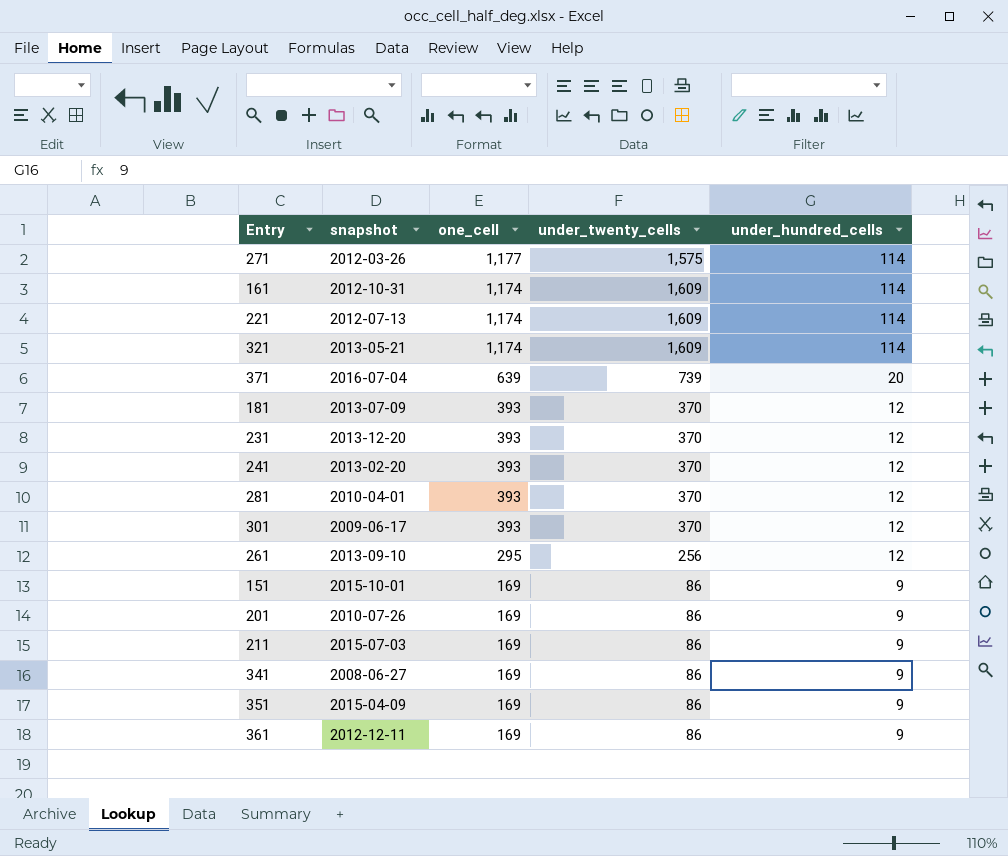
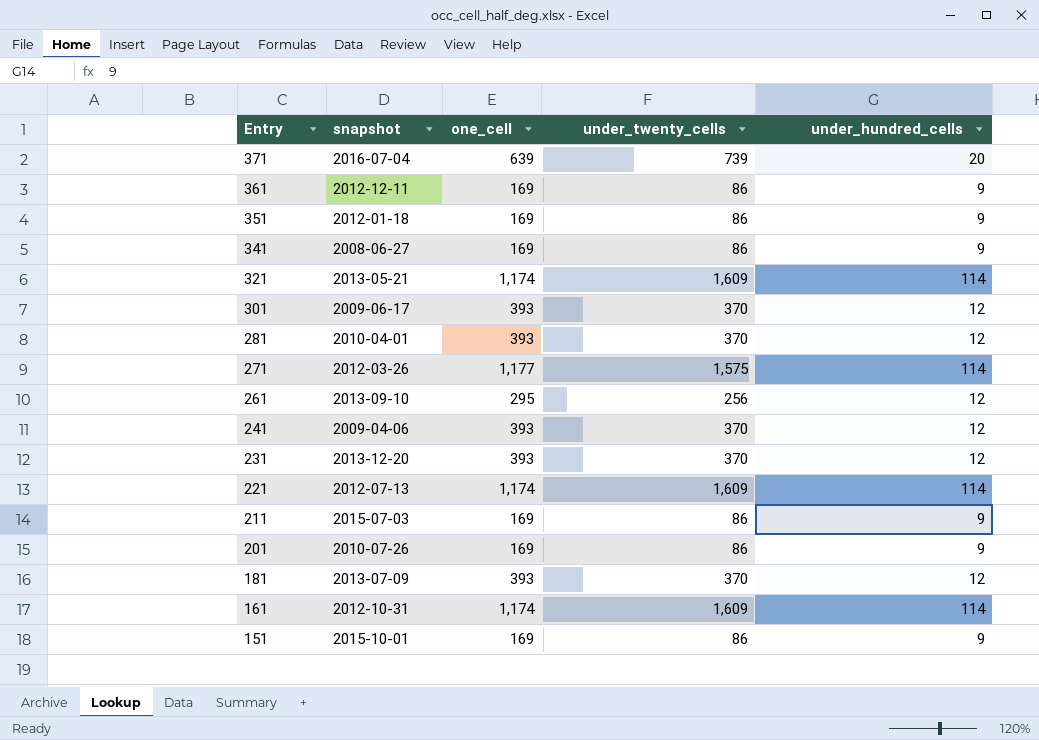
row order: one_cell descending -> Entry descending
351 | snapshot: 2015-04-09 -> 2012-01-18
241 | snapshot: 2013-02-20 -> 2009-04-06

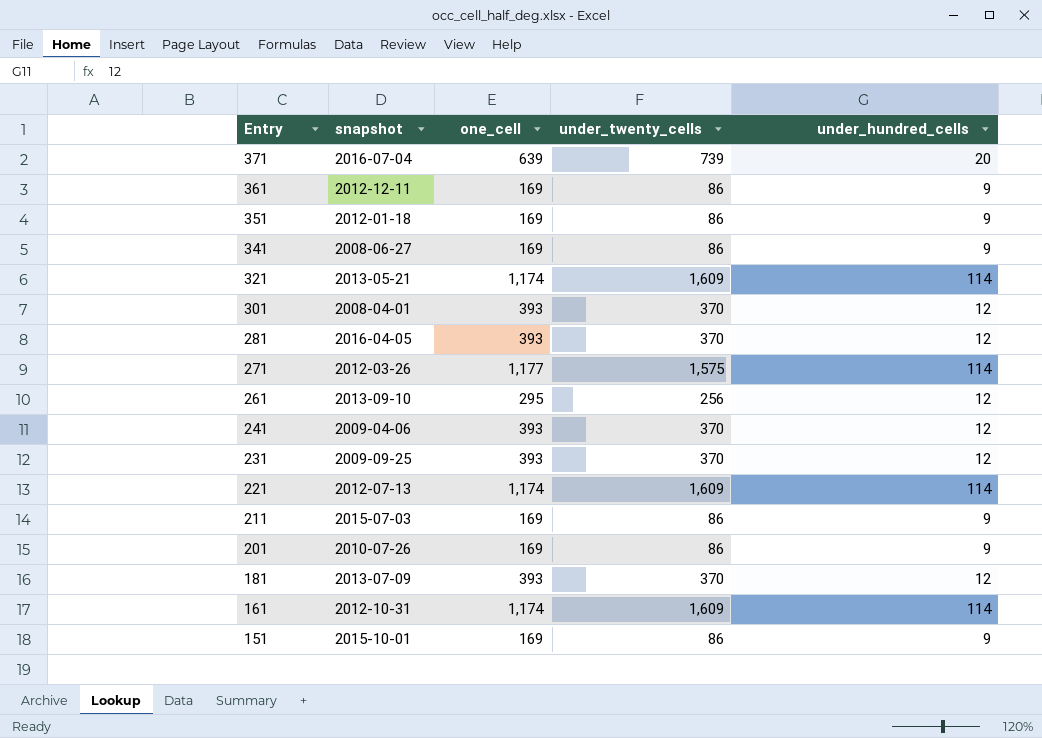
301 | snapshot: 2009-06-17 -> 2008-04-01
281 | snapshot: 2010-04-01 -> 2016-04-05
231 | snapshot: 2013-12-20 -> 2009-09-25

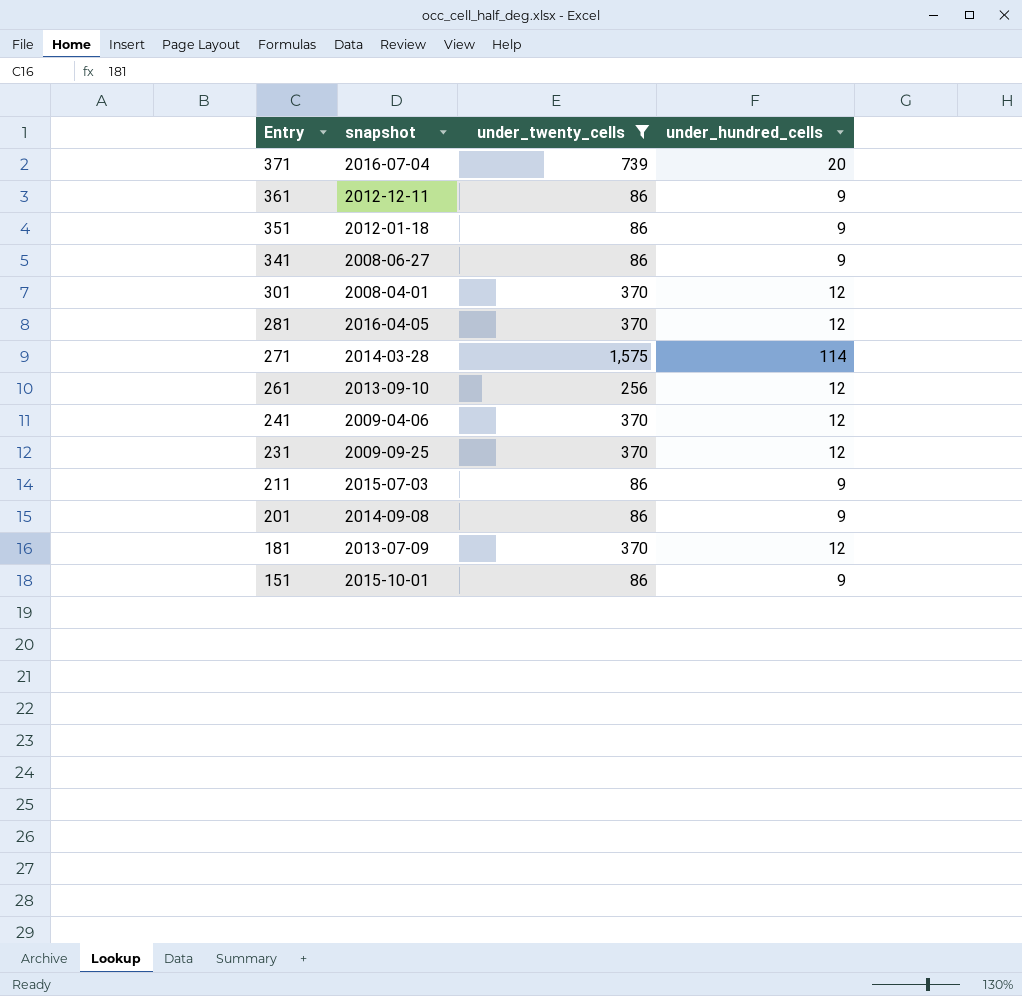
filter: none -> under_twenty_cells != 1,609
column one_cell | position: 3 -> none
271 | snapshot: 2012-03-26 -> 2014-03-28
201 | snapshot: 2010-07-26 -> 2014-09-08

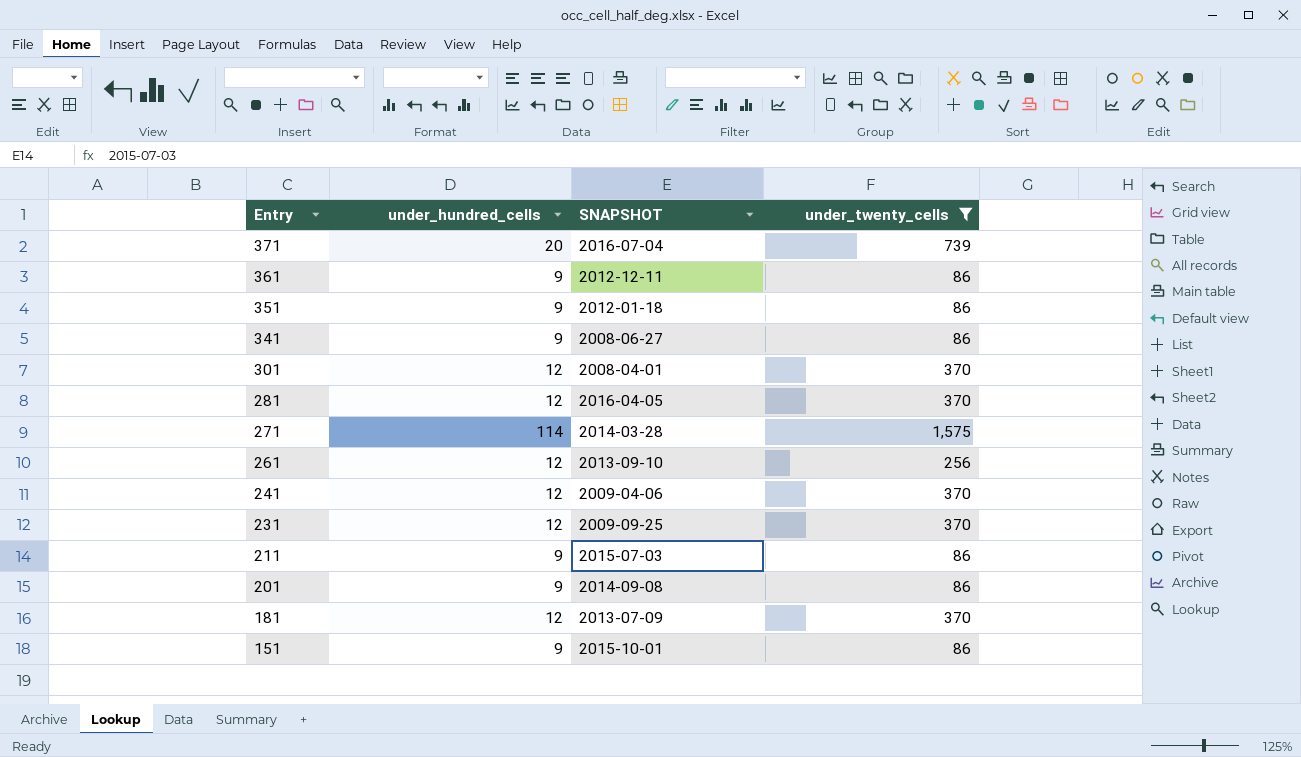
column under_hundred_cells | position: 4 -> 2
column name: snapshot -> SNAPSHOT

